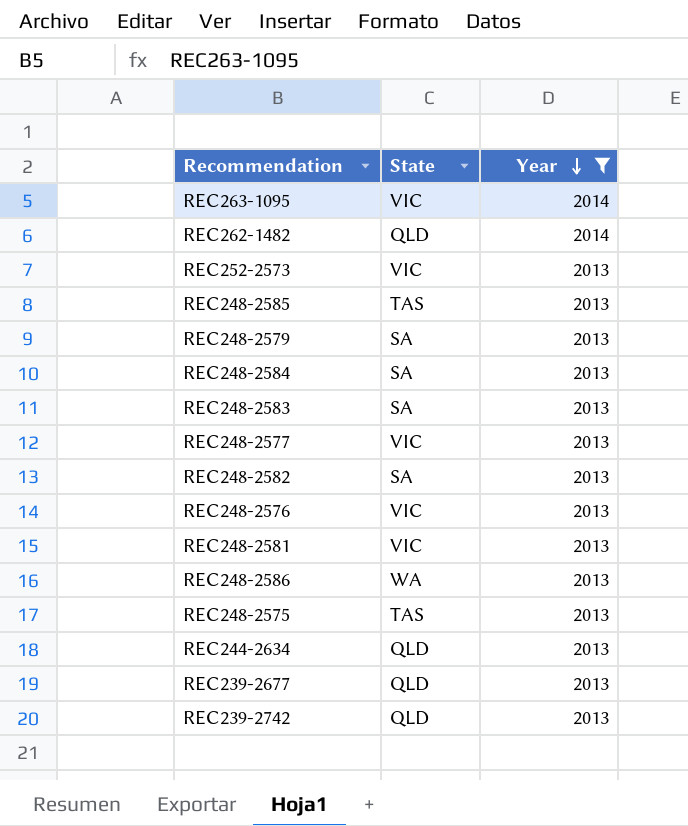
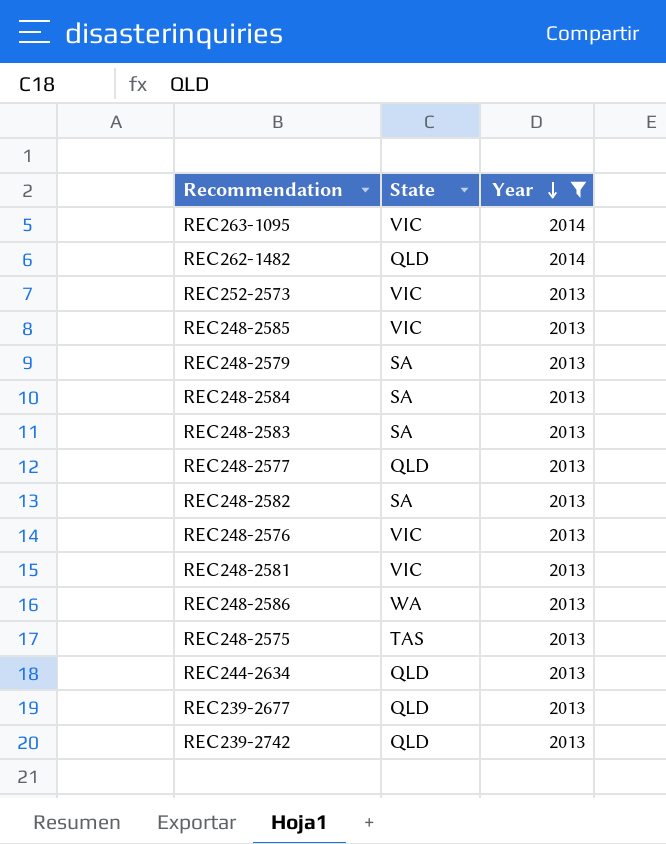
REC248-2585 | State: TAS -> VIC
REC248-2577 | State: VIC -> QLD

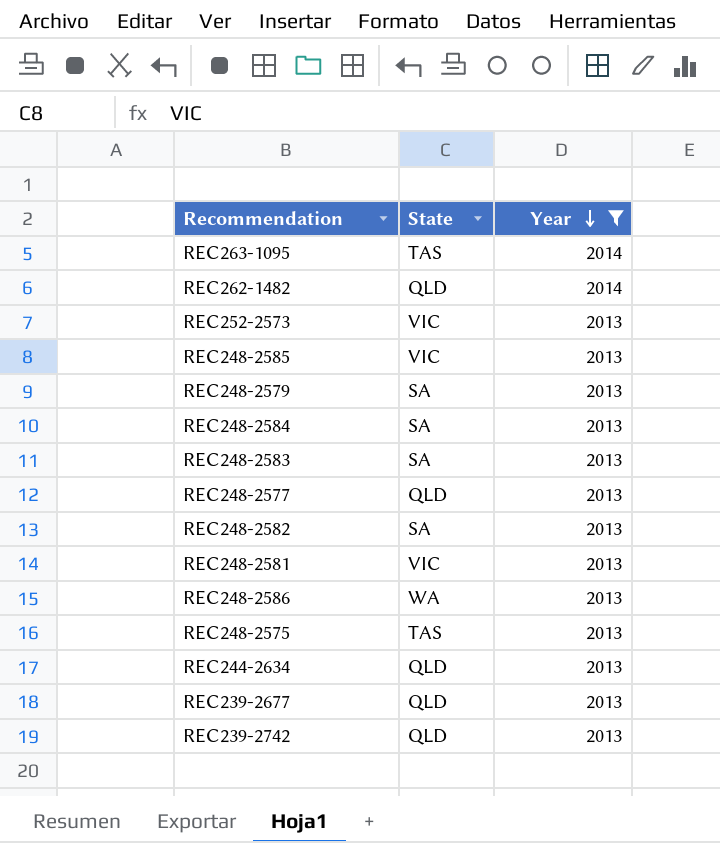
row REC248-2576: VIC | 2013 -> none
REC263-1095 | State: VIC -> TAS

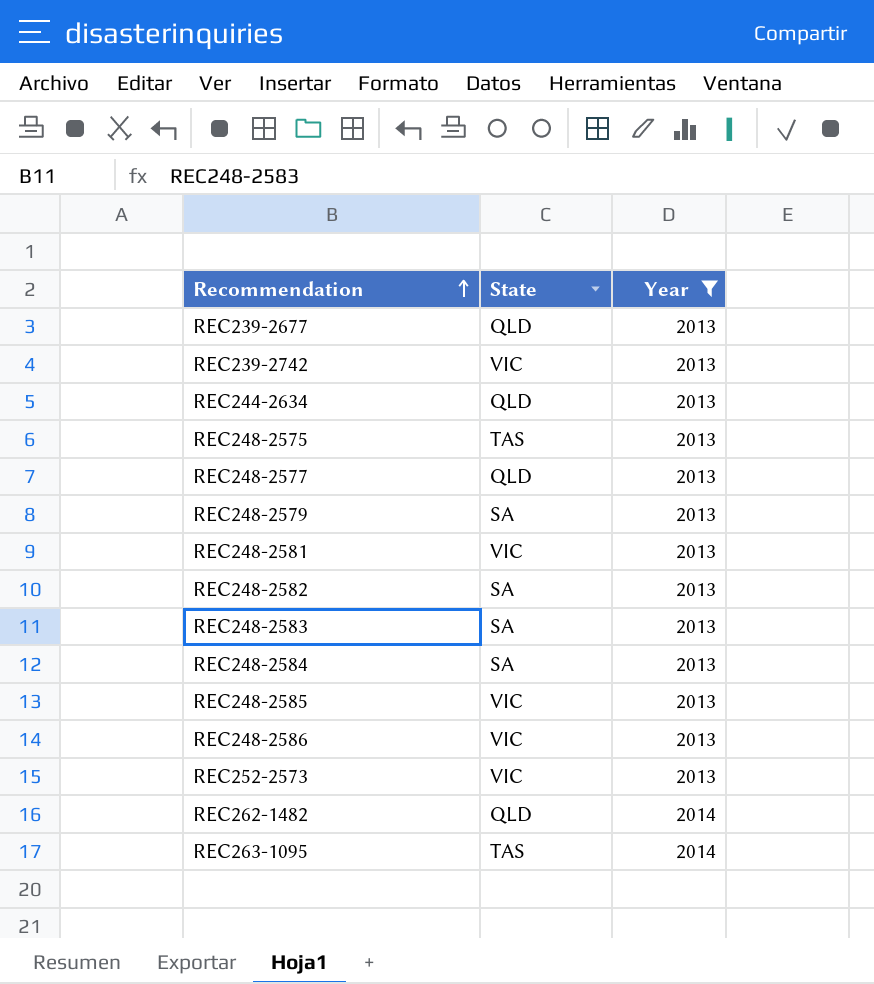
row order: Year descending -> Recommendation ascending
REC239-2742 | State: QLD -> VIC
REC248-2586 | State: WA -> VIC

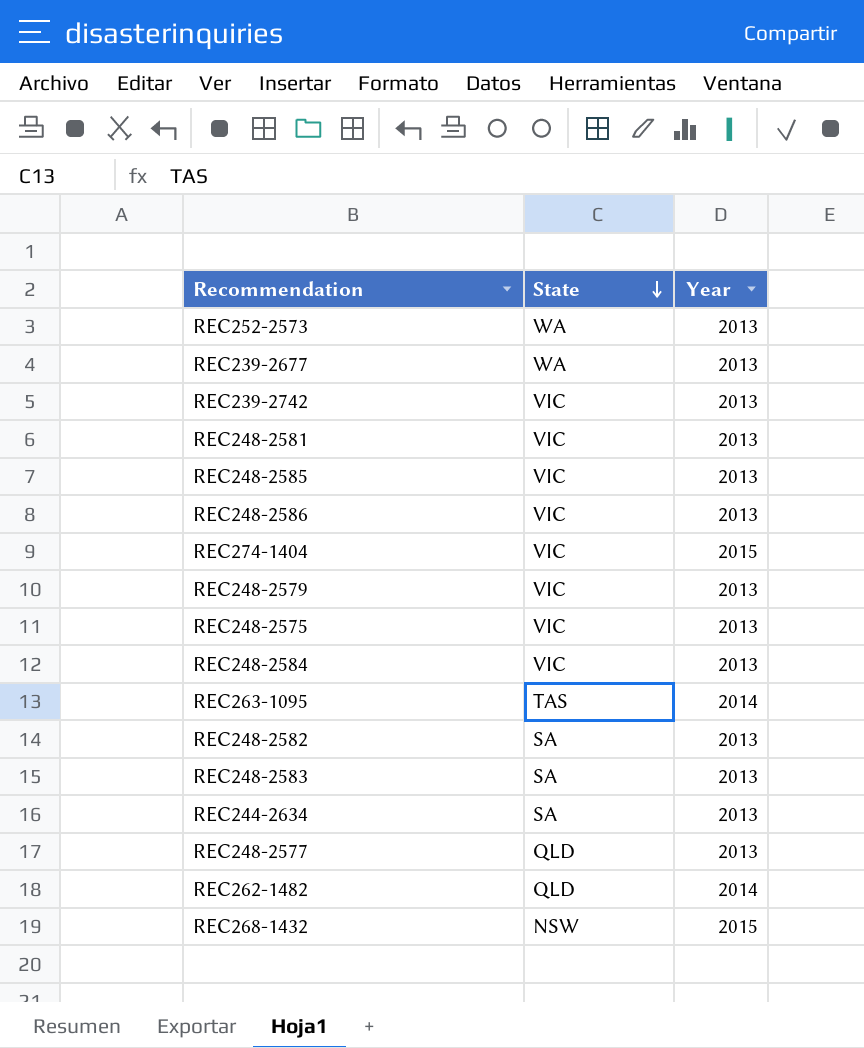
filter: Year != 2015 -> none
row order: Recommendation ascending -> State descending
REC252-2573 | State: VIC -> WA
REC239-2677 | State: QLD -> WA
REC248-2579 | State: SA -> VIC
REC248-2575 | State: TAS -> VIC
REC248-2584 | State: SA -> VIC
REC244-2634 | State: QLD -> SA

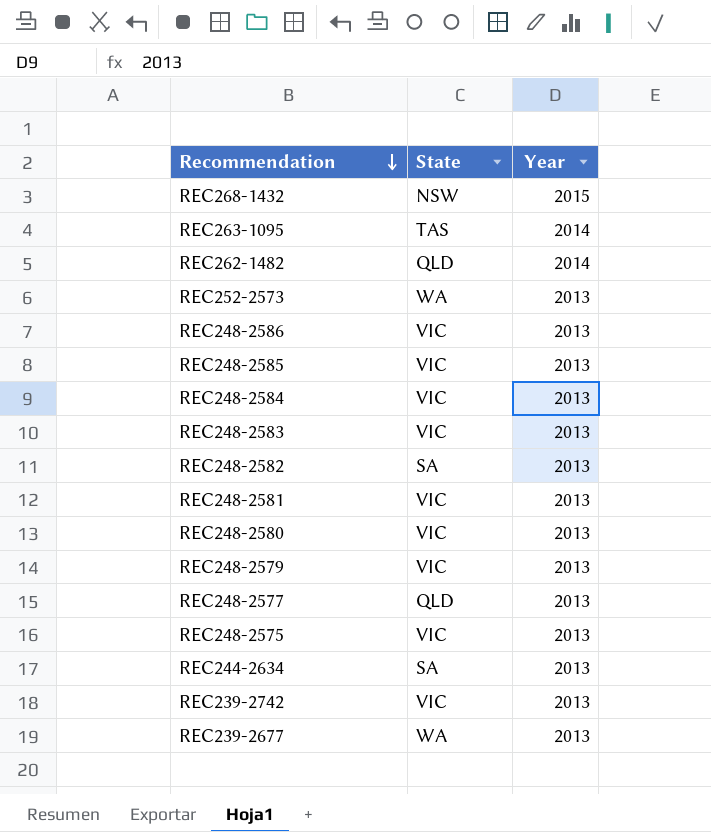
row order: State descending -> Recommendation descending
row REC274-1404: VIC | 2015 -> none
REC248-2583 | State: SA -> VIC
row REC248-2580: none -> VIC | 2013

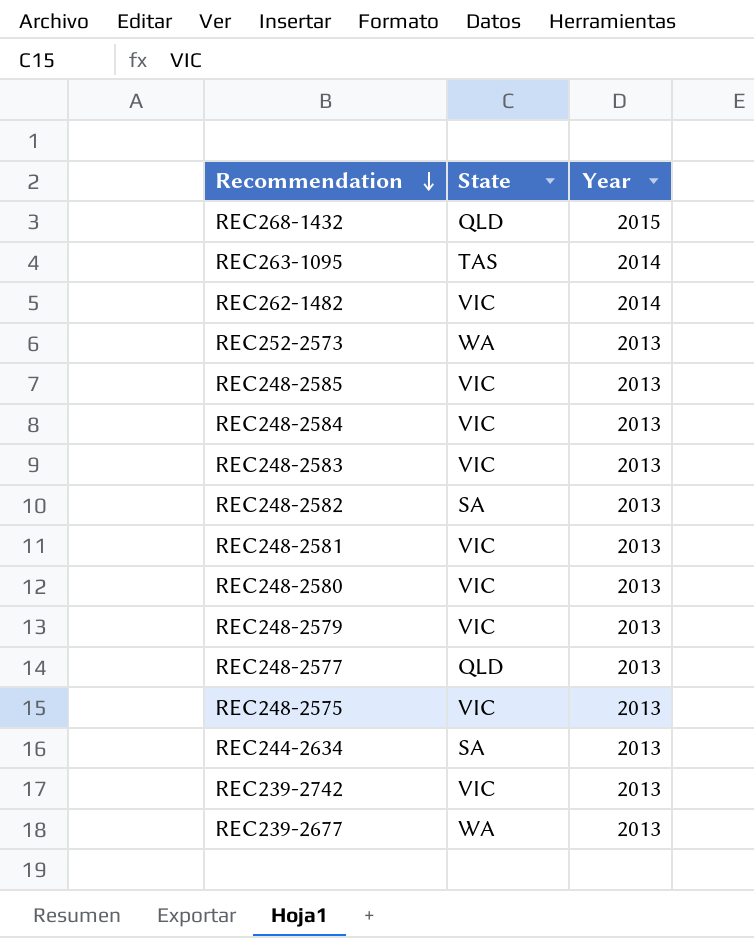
row REC248-2586: VIC | 2013 -> none
REC268-1432 | State: NSW -> QLD
REC262-1482 | State: QLD -> VIC

